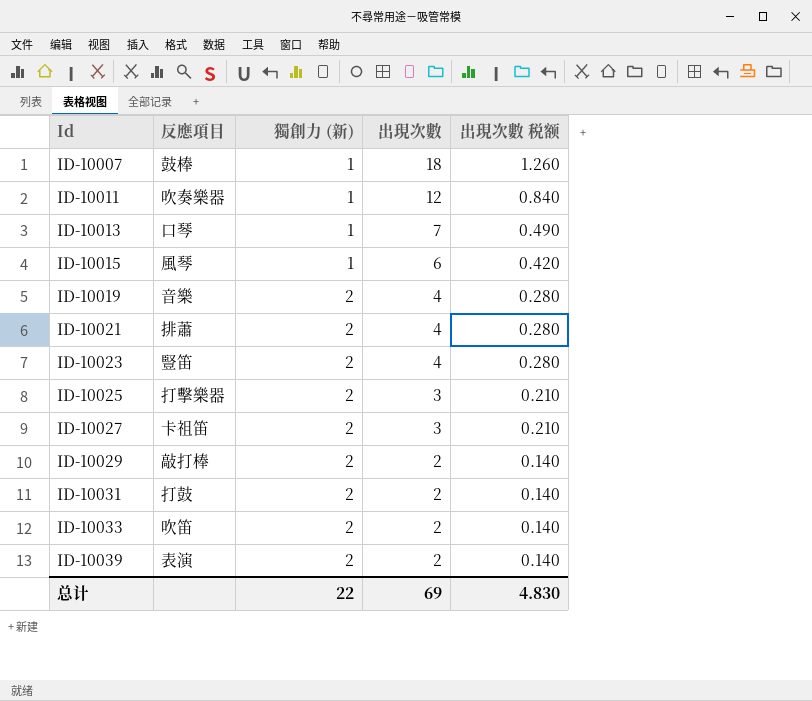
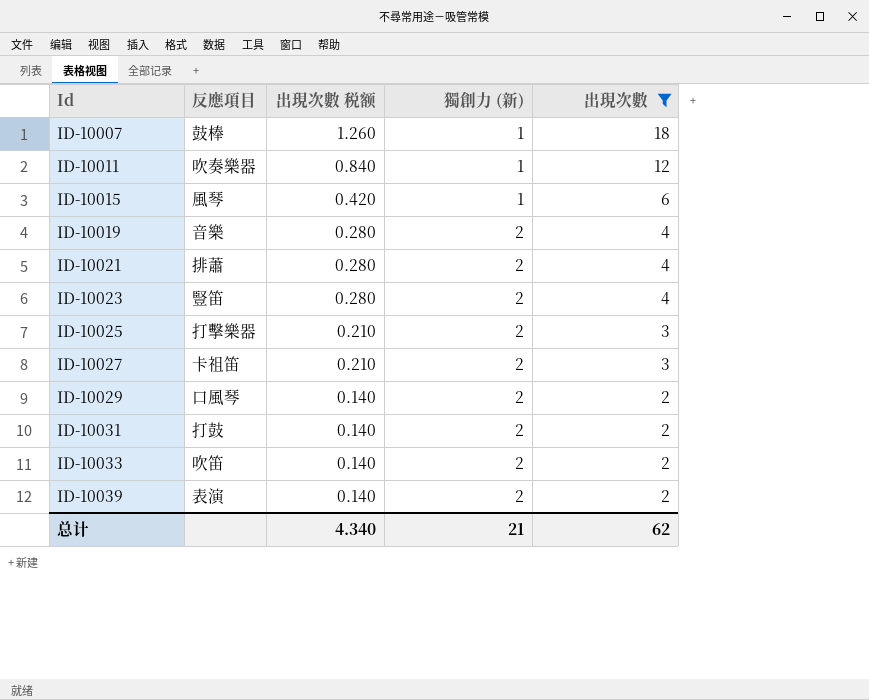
filter: none -> 出現次數 != 7
column 出現次數 税额 | position: 5 -> 3
ID-10029 | 反應項目: 敲打棒 -> 口風琴
总计 | 出現次數 税额: 4.830 -> 4.340
总计 | 獨創力 (新): 22 -> 21
总计 | 出現次數: 69 -> 62

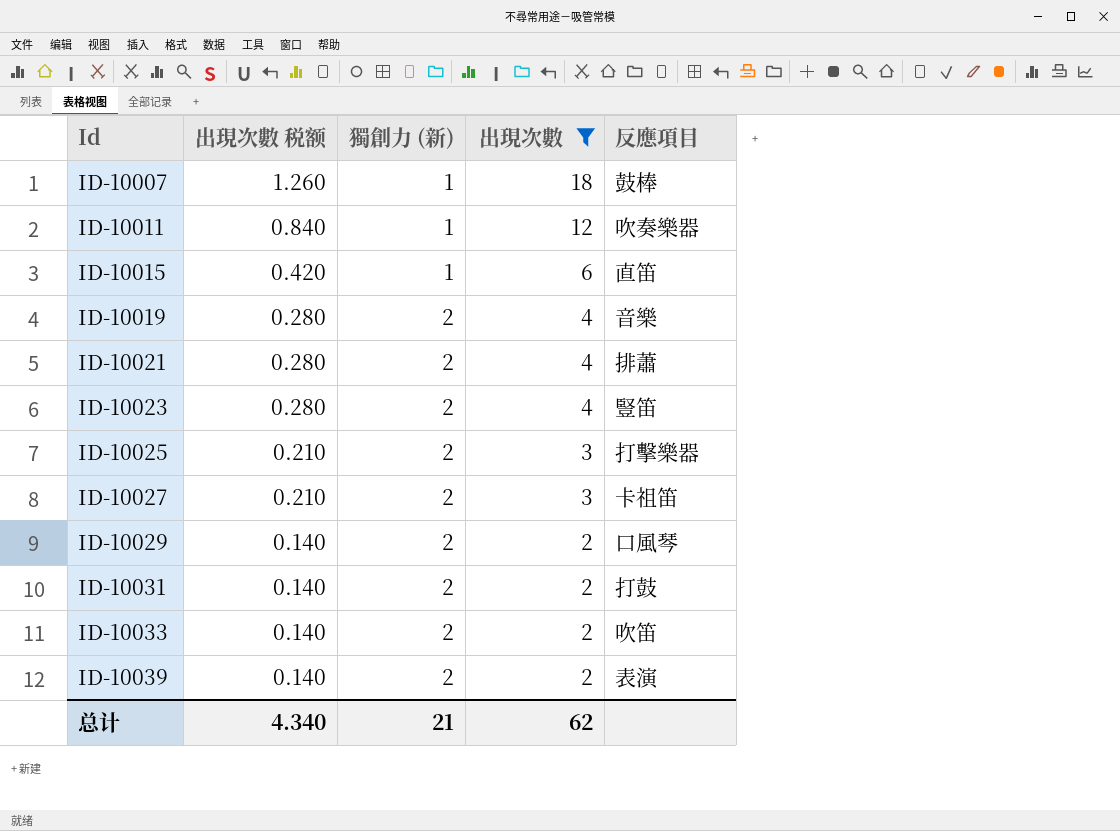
column 反應項目 | position: 2 -> 5
ID-10015 | 反應項目: 風琴 -> 直笛

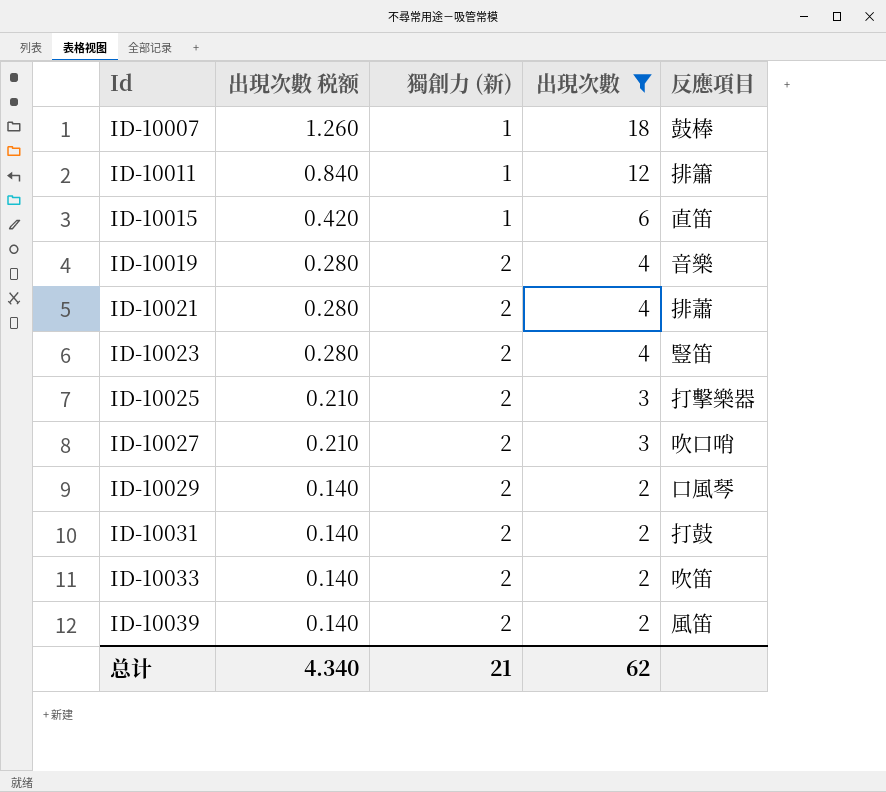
ID-10011 | 反應項目: 吹奏樂器 -> 排簫
ID-10027 | 反應項目: 卡祖笛 -> 吹口哨
ID-10039 | 反應項目: 表演 -> 風笛

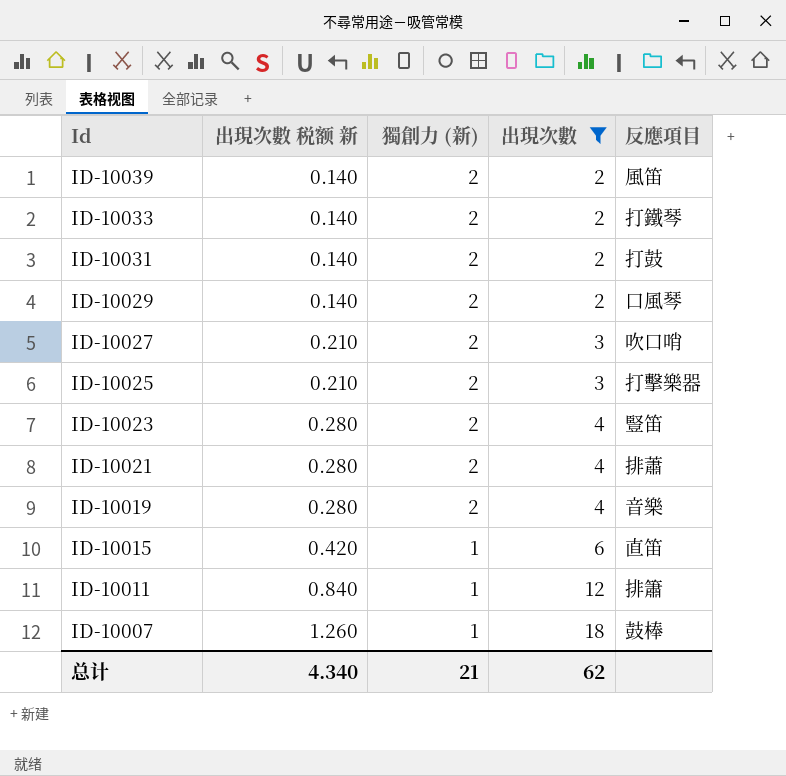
row order: Id ascending -> Id descending
column name: 出現次數 税额 -> 出現次數 税额 新
ID-10033 | 反應項目: 吹笛 -> 打鐵琴

